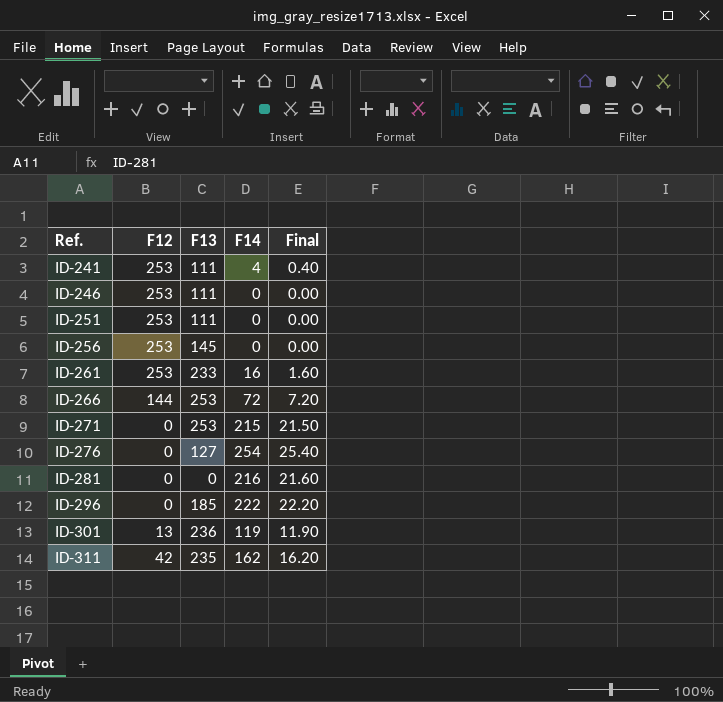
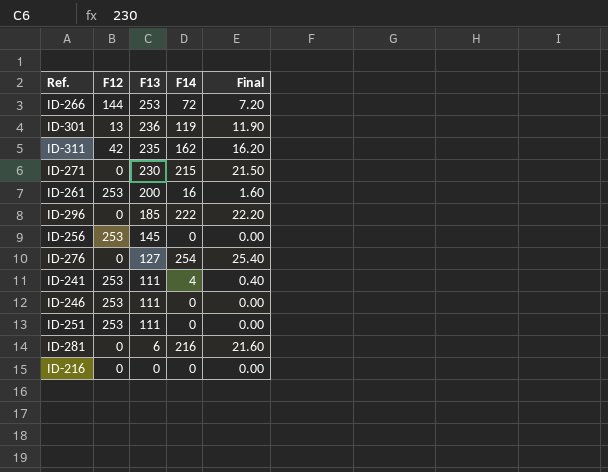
row order: Ref. ascending -> F13 descending
ID-271 | F13: 253 -> 230
ID-261 | F13: 233 -> 200
ID-281 | F13: 0 -> 6
row ID-216: none -> 0 | 0 | 0 | 0.00

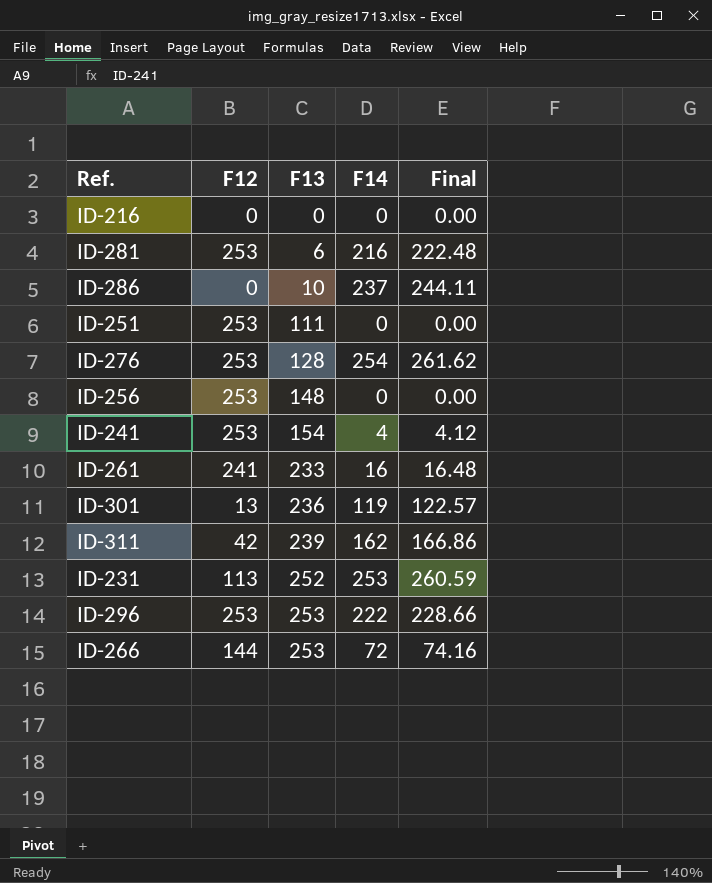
row order: F13 descending -> F13 ascending
column Final | formula: [F14] * 0.1 -> [F14] * 1.03
row ID-271: 0 | 230 | 215 | 21.50 -> none
row ID-246: 253 | 111 | 0 | 0.00 -> none
ID-281 | F12: 0 -> 253
row ID-286: none -> 0 | 10 | 237 | 244.11
ID-276 | F12: 0 -> 253
ID-276 | F13: 127 -> 128
ID-256 | F13: 145 -> 148
ID-241 | F13: 111 -> 154
ID-261 | F12: 253 -> 241
ID-261 | F13: 200 -> 233
ID-311 | F13: 235 -> 239
row ID-231: none -> 113 | 252 | 253 | 260.59
ID-296 | F12: 0 -> 253
ID-296 | F13: 185 -> 253

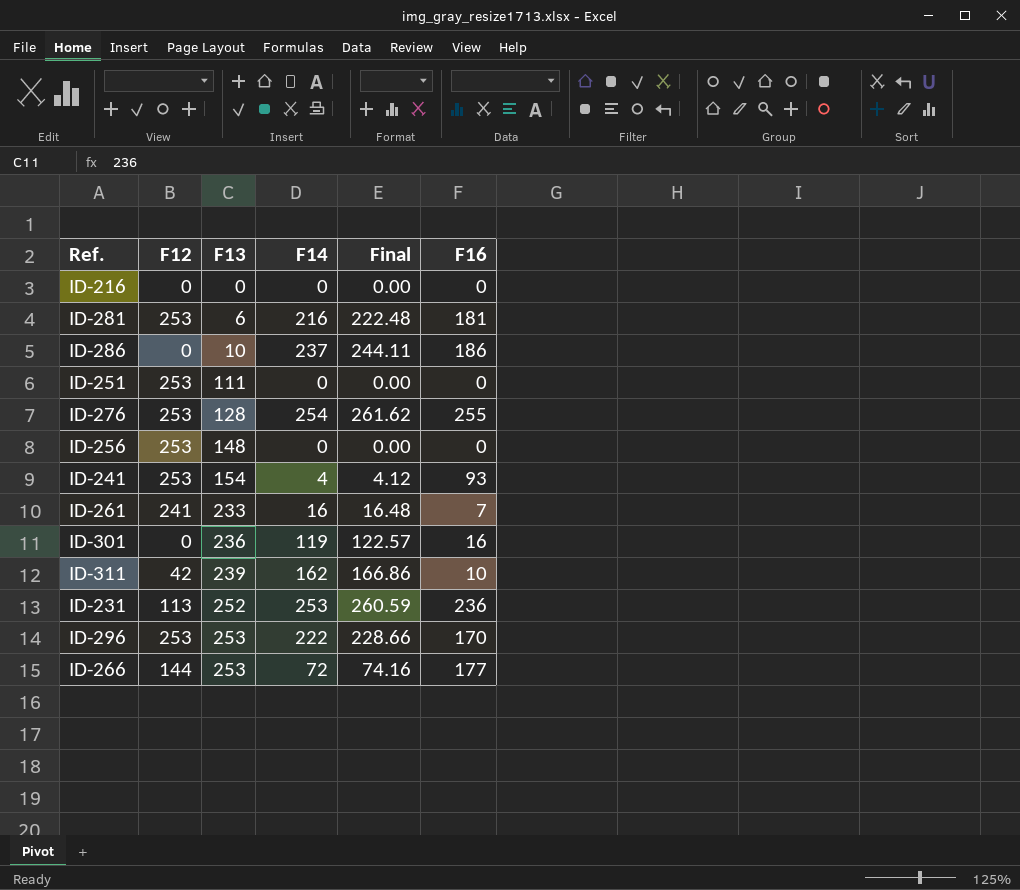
column F16 | position: none -> 6
ID-301 | F12: 13 -> 0

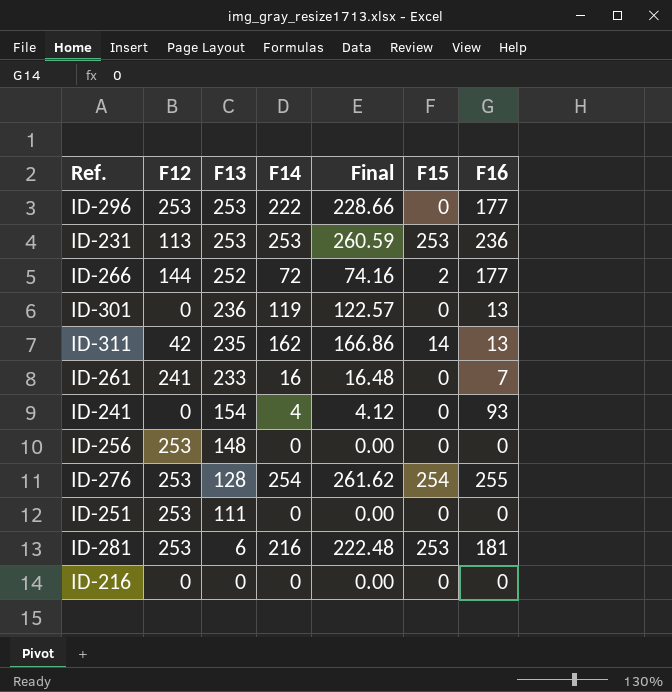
row order: F13 ascending -> F13 descending
column F15 | position: none -> 6
row ID-286: 0 | 10 | 237 | 244.11 | 186 -> none
ID-296 | F16: 170 -> 177
ID-231 | F13: 252 -> 253
ID-266 | F13: 253 -> 252
ID-301 | F16: 16 -> 13
ID-311 | F13: 239 -> 235
ID-311 | F16: 10 -> 13
ID-241 | F12: 253 -> 0

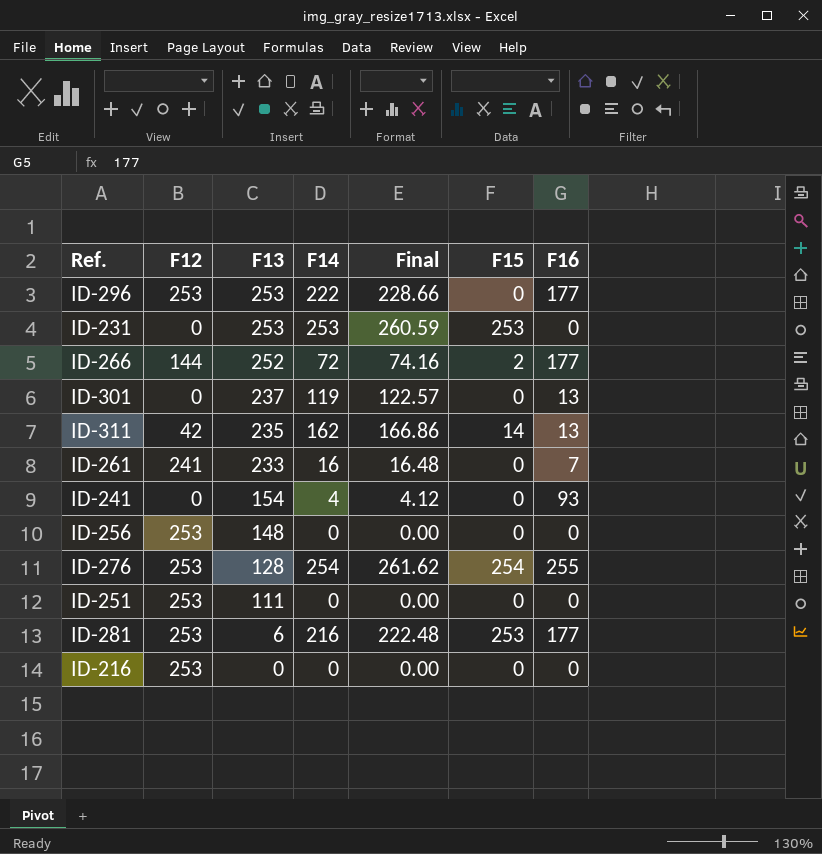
ID-231 | F12: 113 -> 0
ID-231 | F16: 236 -> 0
ID-301 | F13: 236 -> 237
ID-281 | F16: 181 -> 177
ID-216 | F12: 0 -> 253

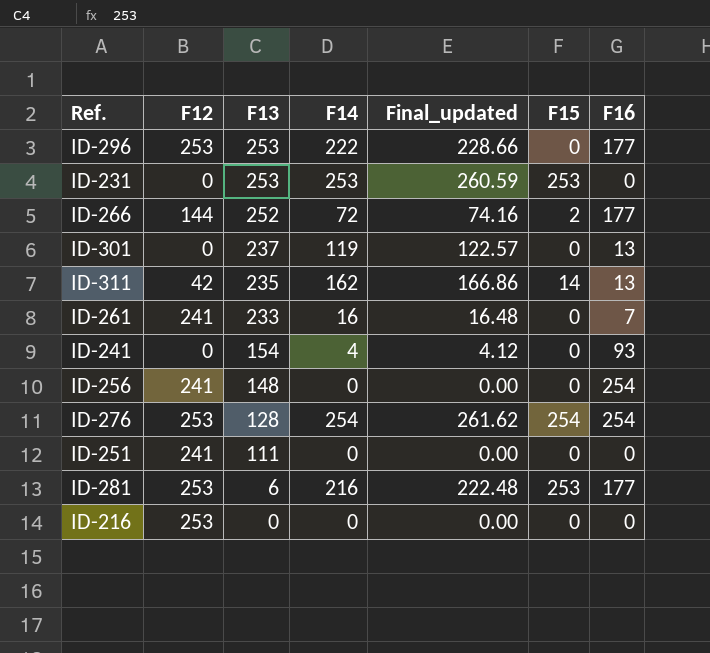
column name: Final -> Final_updated
ID-256 | F12: 253 -> 241
ID-256 | F16: 0 -> 254
ID-276 | F16: 255 -> 254
ID-251 | F12: 253 -> 241

